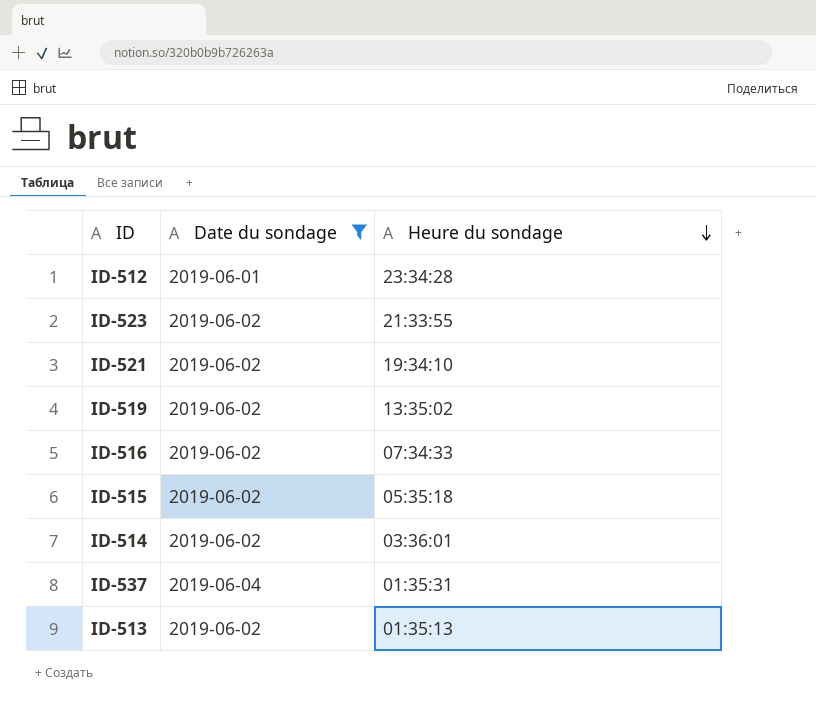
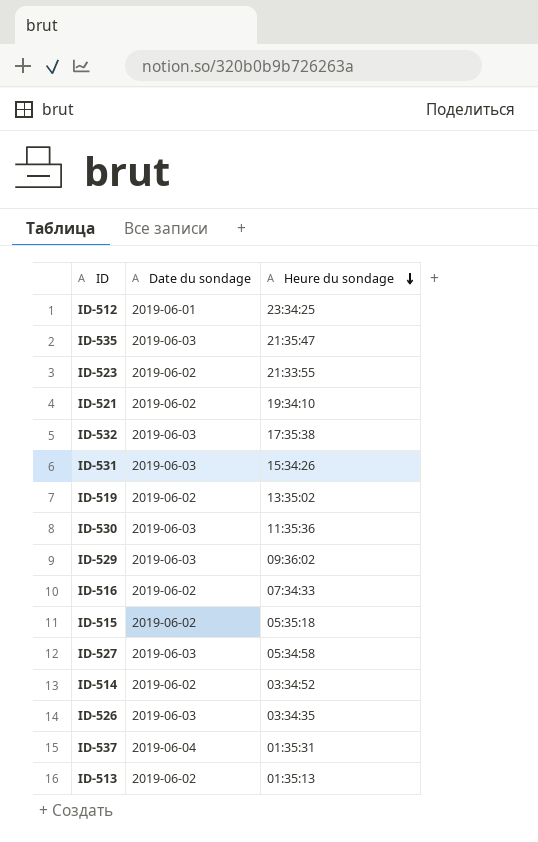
filter: Date du sondage != 2019-06-03 -> none
ID-512 | Heure du sondage: 23:34:28 -> 23:34:25
ID-514 | Heure du sondage: 03:36:01 -> 03:34:52

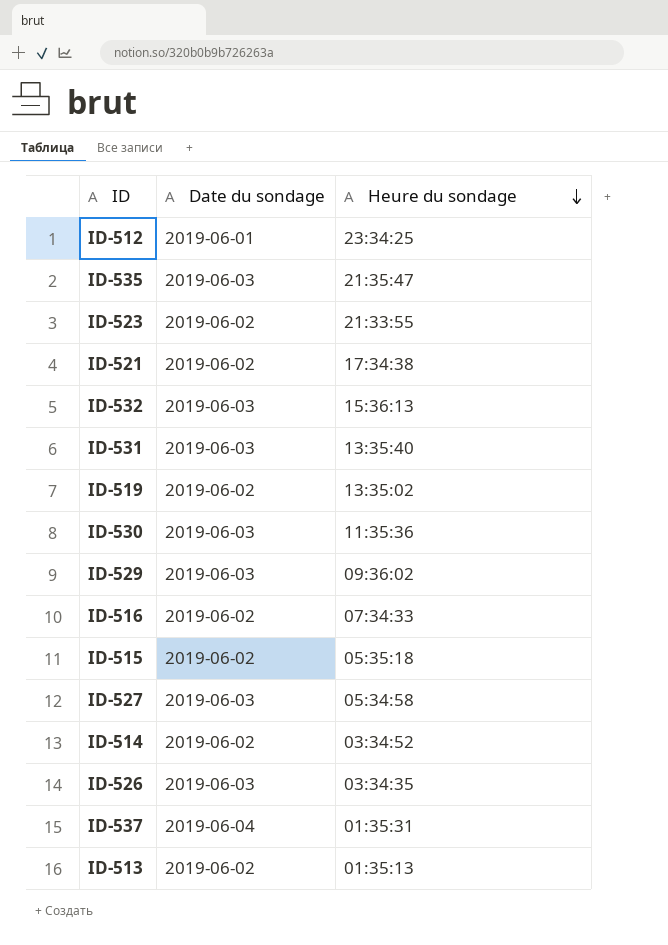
ID-521 | Heure du sondage: 19:34:10 -> 17:34:38
ID-532 | Heure du sondage: 17:35:38 -> 15:36:13
ID-531 | Heure du sondage: 15:34:26 -> 13:35:40

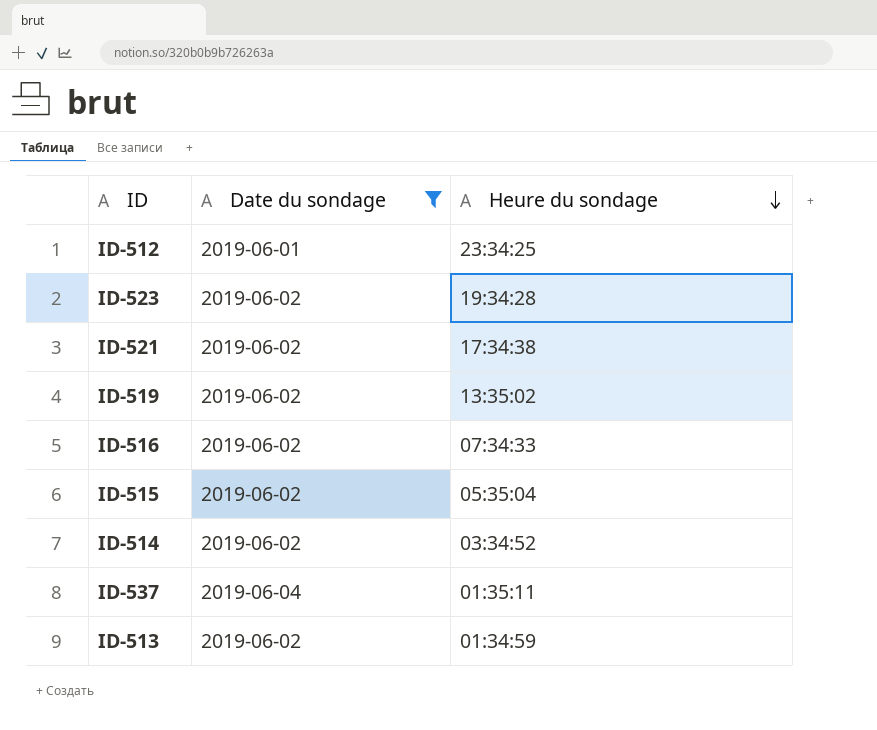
filter: none -> Date du sondage != 2019-06-03
ID-523 | Heure du sondage: 21:33:55 -> 19:34:28
ID-515 | Heure du sondage: 05:35:18 -> 05:35:04
ID-537 | Heure du sondage: 01:35:31 -> 01:35:11
ID-513 | Heure du sondage: 01:35:13 -> 01:34:59

